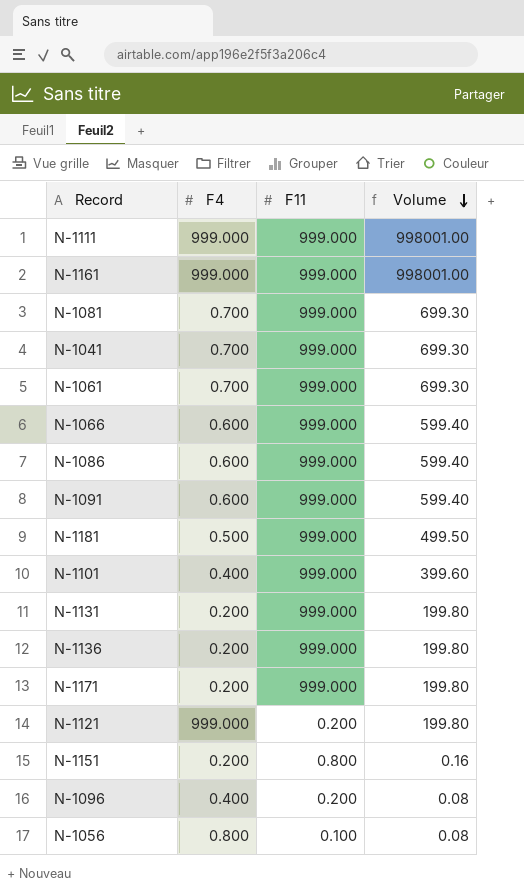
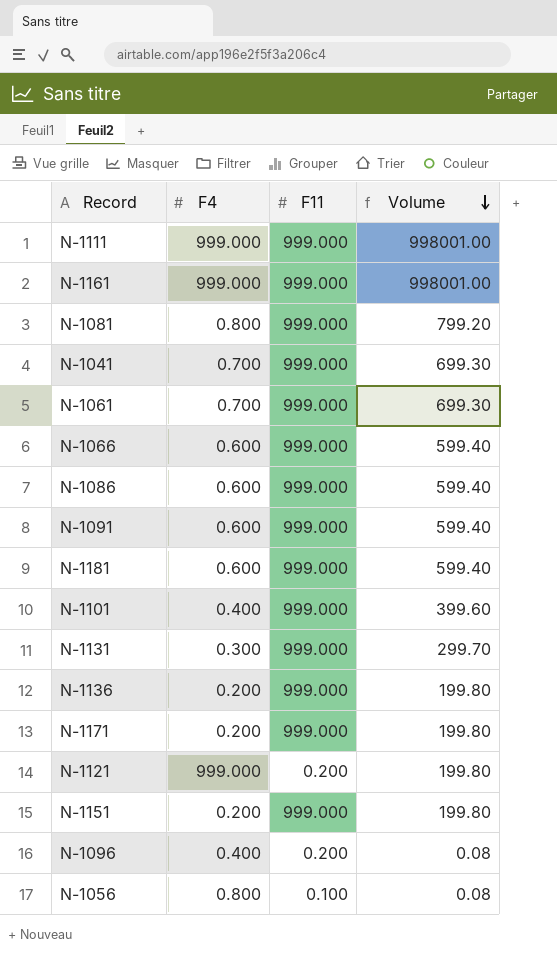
N-1081 | F4: 0.700 -> 0.800
N-1081 | Volume: 699.30 -> 799.20
N-1181 | F4: 0.500 -> 0.600
N-1181 | Volume: 499.50 -> 599.40
N-1131 | F4: 0.200 -> 0.300
N-1131 | Volume: 199.80 -> 299.70
N-1151 | F11: 0.800 -> 999.000
N-1151 | Volume: 0.16 -> 199.80

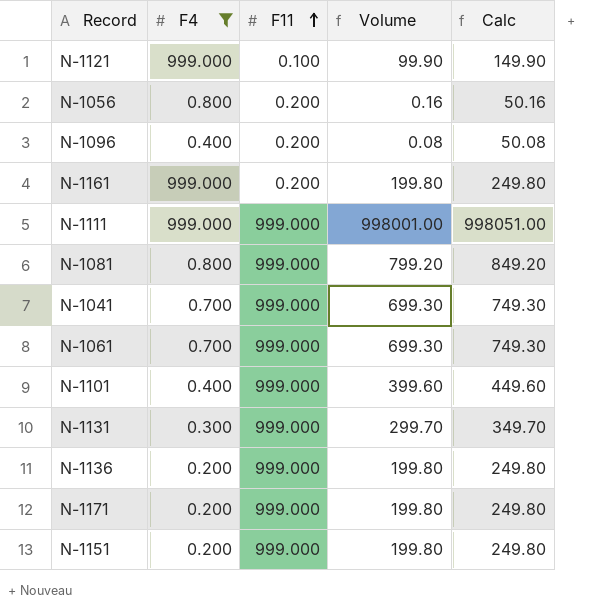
filter: none -> F4 != 0.600
row order: Volume descending -> F11 ascending
column Calc | formula: none -> [Volume] + 50
N-1121 | F11: 0.200 -> 0.100
N-1121 | Volume: 199.80 -> 99.90
N-1056 | F11: 0.100 -> 0.200
N-1056 | Volume: 0.08 -> 0.16
N-1161 | F11: 999.000 -> 0.200
N-1161 | Volume: 998001.00 -> 199.80

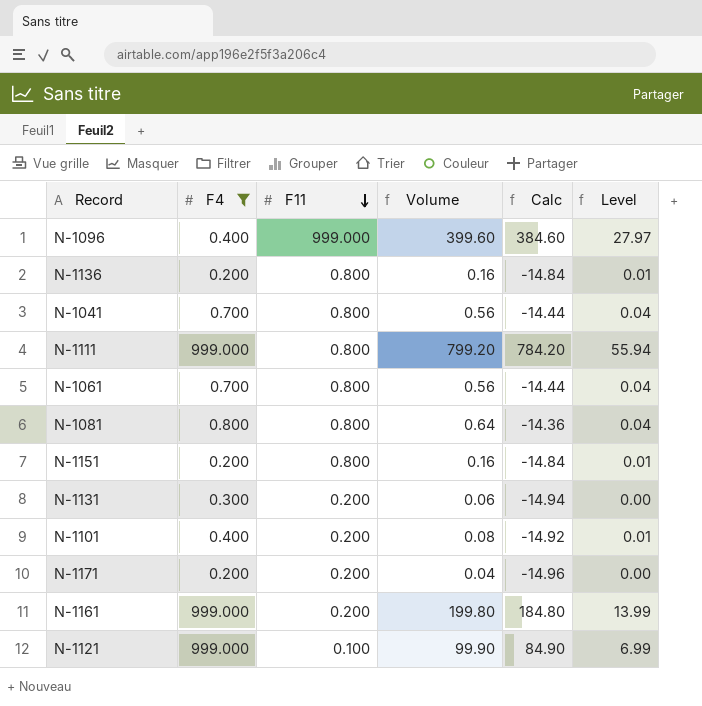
row order: F11 ascending -> F11 descending
column Calc | formula: [Volume] + 50 -> [Volume] - 15
column Level | formula: none -> [Volume] * 0.07
row N-1056: 0.800 | 0.200 | 0.16 | 50.16 -> none
N-1096 | F11: 0.200 -> 999.000
N-1096 | Volume: 0.08 -> 399.60
N-1136 | F11: 999.000 -> 0.800
N-1136 | Volume: 199.80 -> 0.16
N-1041 | F11: 999.000 -> 0.800
N-1041 | Volume: 699.30 -> 0.56
N-1111 | F11: 999.000 -> 0.800
N-1111 | Volume: 998001.00 -> 799.20
N-1061 | F11: 999.000 -> 0.800
N-1061 | Volume: 699.30 -> 0.56
N-1081 | F11: 999.000 -> 0.800
N-1081 | Volume: 799.20 -> 0.64
N-1151 | F11: 999.000 -> 0.800
N-1151 | Volume: 199.80 -> 0.16
N-1131 | F11: 999.000 -> 0.200
N-1131 | Volume: 299.70 -> 0.06
N-1101 | F11: 999.000 -> 0.200
N-1101 | Volume: 399.60 -> 0.08
N-1171 | F11: 999.000 -> 0.200
N-1171 | Volume: 199.80 -> 0.04

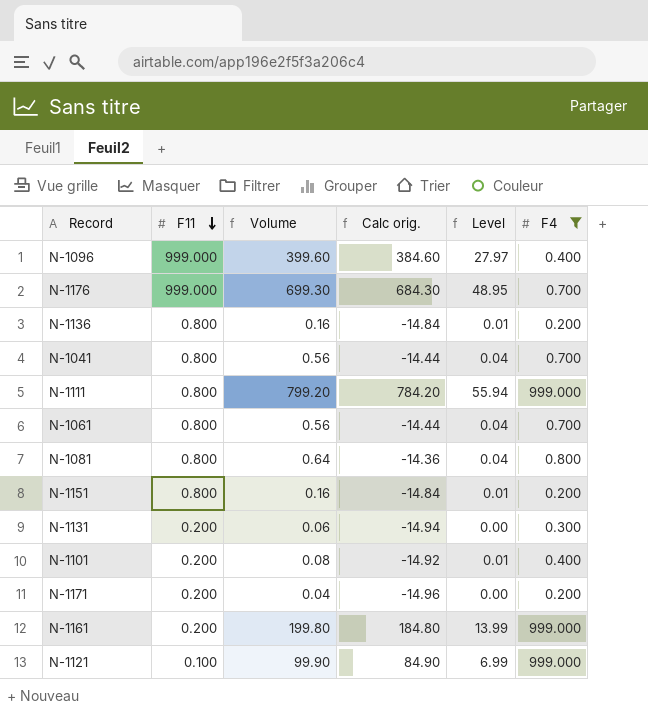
column name: Calc -> Calc orig.
column F4 | position: 2 -> 6
row N-1176: none -> 999.000 | 699.30 | 684.30 | 48.95 | 0.700

